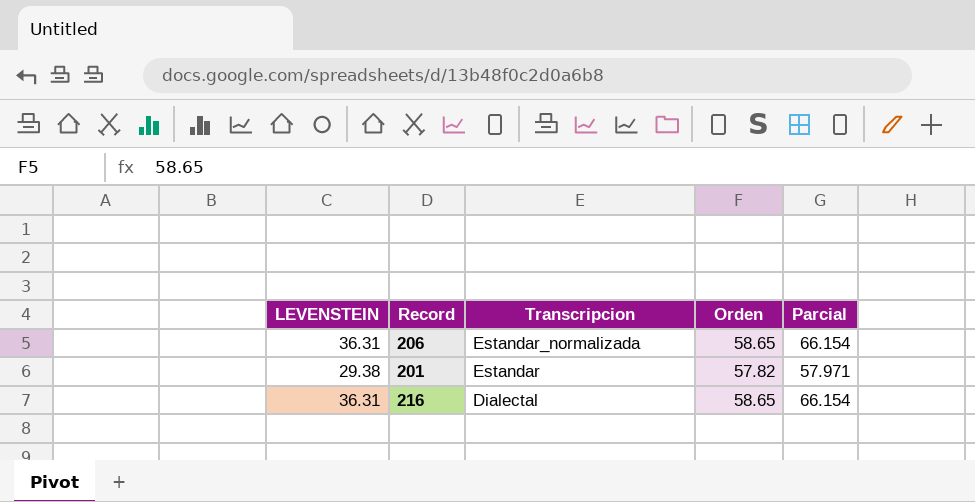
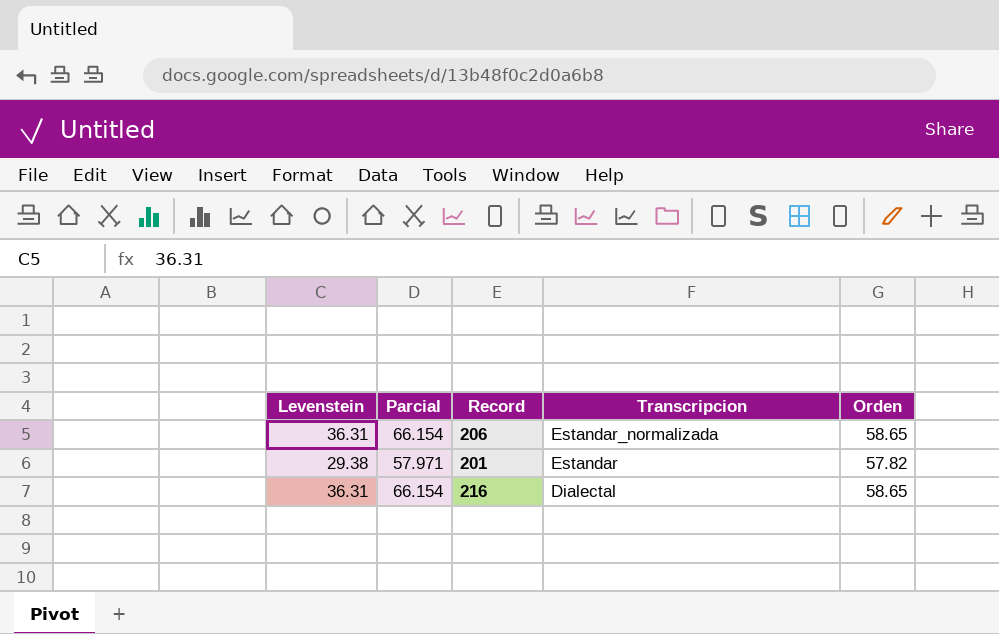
column name: LEVENSTEIN -> Levenstein
column Parcial | position: 5 -> 2

